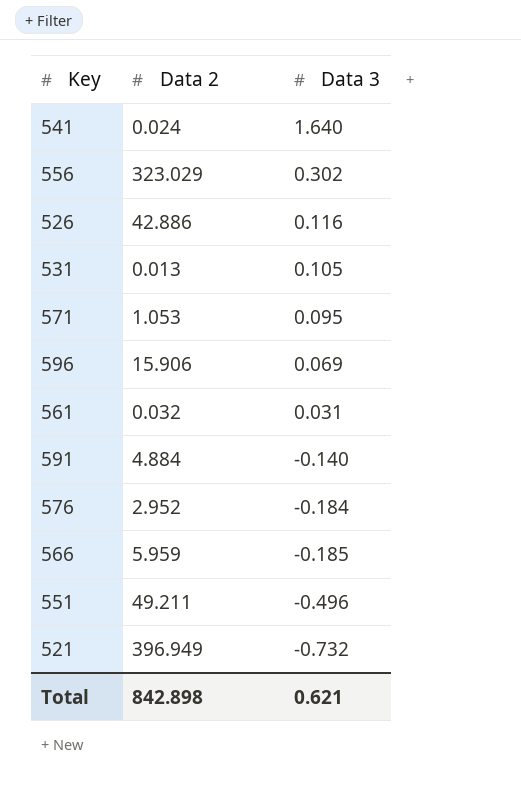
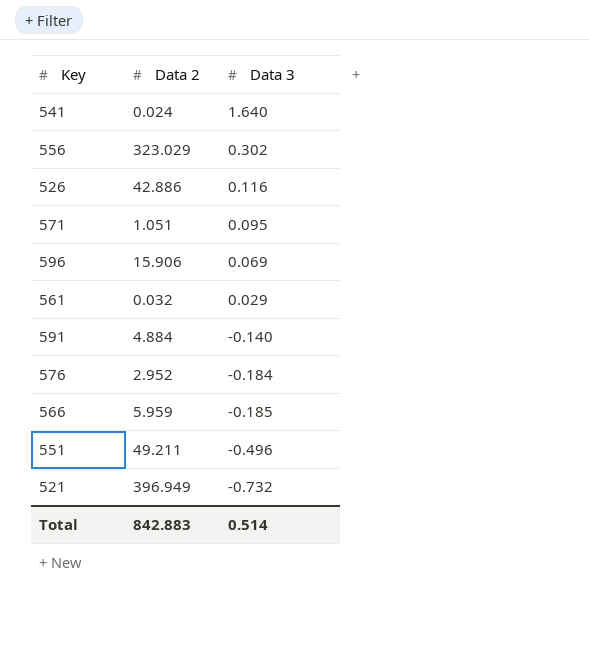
row 531: 0.013 | 0.105 -> none
571 | Data 2: 1.053 -> 1.051
561 | Data 3: 0.031 -> 0.029
Total | Data 2: 842.898 -> 842.883
Total | Data 3: 0.621 -> 0.514

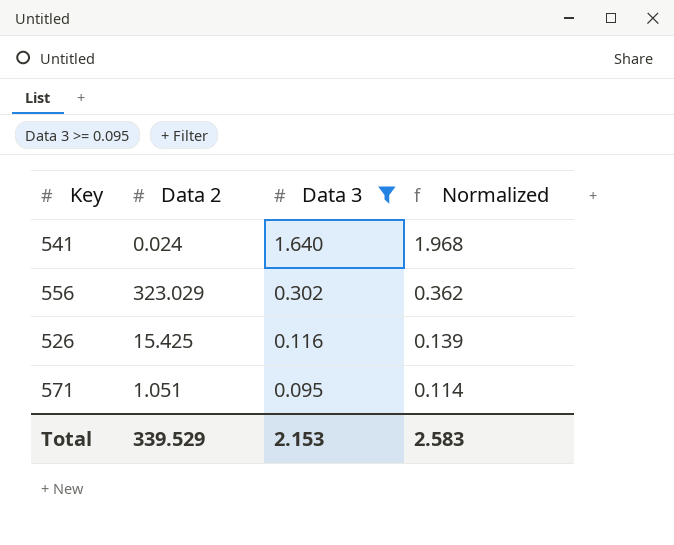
filter: none -> Data 3 >= 0.095
column Normalized | formula: none -> [Data 3] * 1.2
526 | Data 2: 42.886 -> 15.425
Total | Data 2: 842.883 -> 339.529
Total | Data 3: 0.514 -> 2.153

